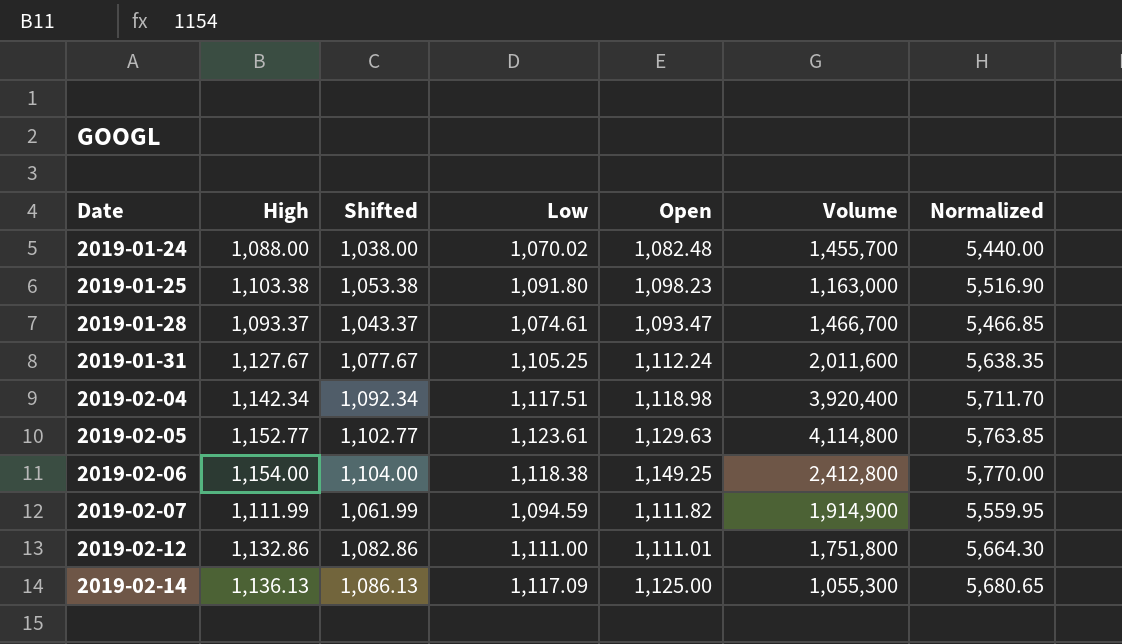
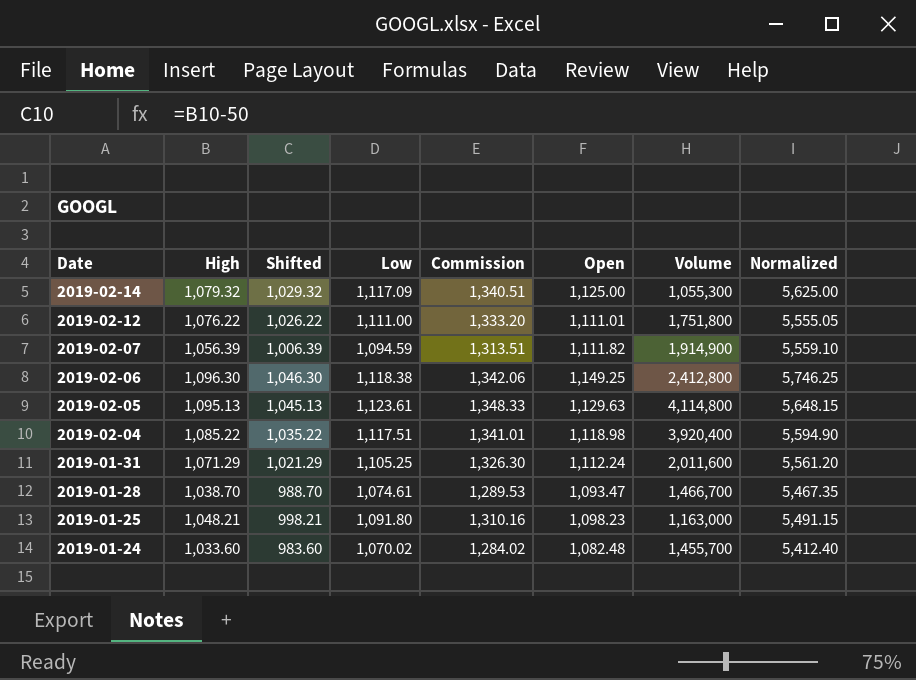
row order: Date ascending -> Date descending
column Commission | formula: none -> [Low] * 1.2
column Normalized | formula: [High] * 5 -> [Open] * 5
2019-02-14 | High: 1,136.13 -> 1,079.32
2019-02-14 | Shifted: 1,086.13 -> 1,029.32
2019-02-12 | High: 1,132.86 -> 1,076.22
2019-02-12 | Shifted: 1,082.86 -> 1,026.22
2019-02-07 | High: 1,111.99 -> 1,056.39
2019-02-07 | Shifted: 1,061.99 -> 1,006.39
2019-02-06 | High: 1,154.00 -> 1,096.30
2019-02-06 | Shifted: 1,104.00 -> 1,046.30
2019-02-05 | High: 1,152.77 -> 1,095.13
2019-02-05 | Shifted: 1,102.77 -> 1,045.13
2019-02-04 | High: 1,142.34 -> 1,085.22
2019-02-04 | Shifted: 1,092.34 -> 1,035.22
2019-01-31 | High: 1,127.67 -> 1,071.29
2019-01-31 | Shifted: 1,077.67 -> 1,021.29
2019-01-28 | High: 1,093.37 -> 1,038.70
2019-01-28 | Shifted: 1,043.37 -> 988.70
2019-01-25 | High: 1,103.38 -> 1,048.21
2019-01-25 | Shifted: 1,053.38 -> 998.21
2019-01-24 | High: 1,088.00 -> 1,033.60
2019-01-24 | Shifted: 1,038.00 -> 983.60

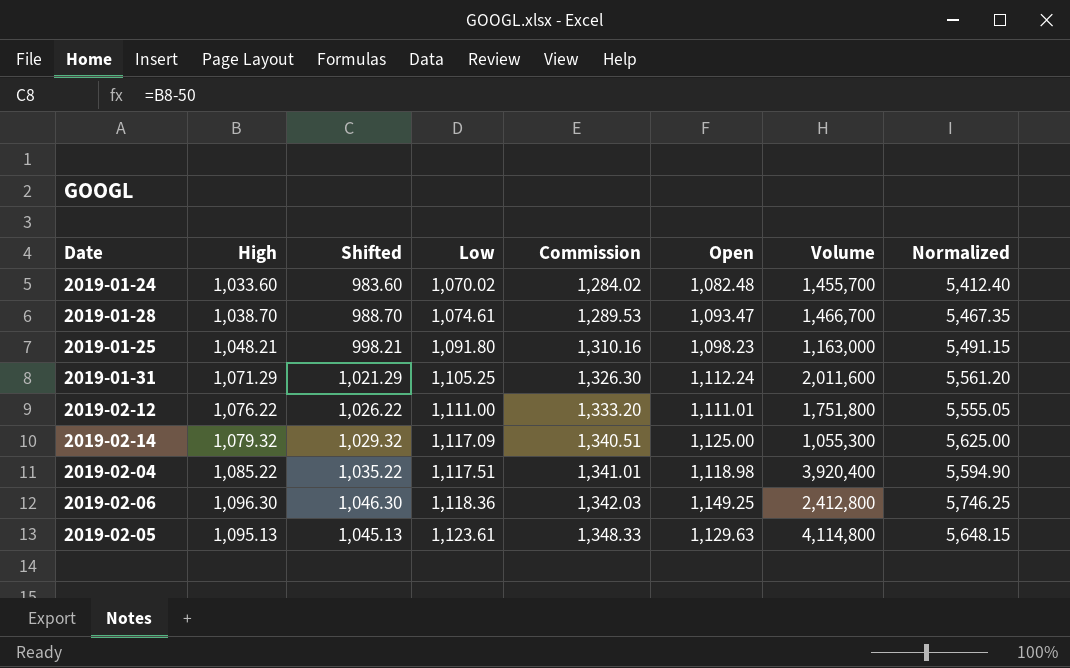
row order: Date descending -> Low ascending
row 2019-02-07: 1,056.39 | 1,006.39 | 1,094.59 | 1,313.51 | 1,111.82 | 1,914,900 | 5,559.10 -> none
2019-02-06 | Low: 1,118.38 -> 1,118.36
2019-02-06 | Commission: 1,342.06 -> 1,342.03

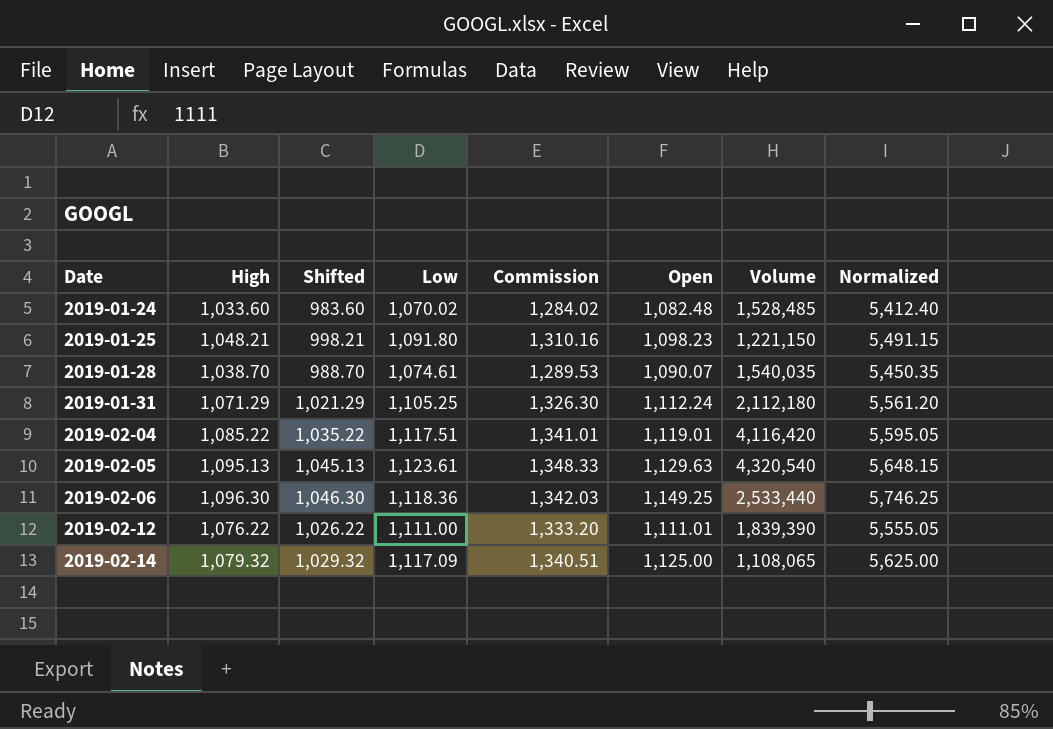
row order: Low ascending -> Date ascending
2019-01-24 | Volume: 1,455,700 -> 1,528,485
2019-01-25 | Volume: 1,163,000 -> 1,221,150
2019-01-28 | Open: 1,093.47 -> 1,090.07
2019-01-28 | Volume: 1,466,700 -> 1,540,035
2019-01-28 | Normalized: 5,467.35 -> 5,450.35
2019-01-31 | Volume: 2,011,600 -> 2,112,180
2019-02-04 | Open: 1,118.98 -> 1,119.01
2019-02-04 | Volume: 3,920,400 -> 4,116,420
2019-02-04 | Normalized: 5,594.90 -> 5,595.05
2019-02-05 | Volume: 4,114,800 -> 4,320,540
2019-02-06 | Volume: 2,412,800 -> 2,533,440
2019-02-12 | Volume: 1,751,800 -> 1,839,390
2019-02-14 | Volume: 1,055,300 -> 1,108,065

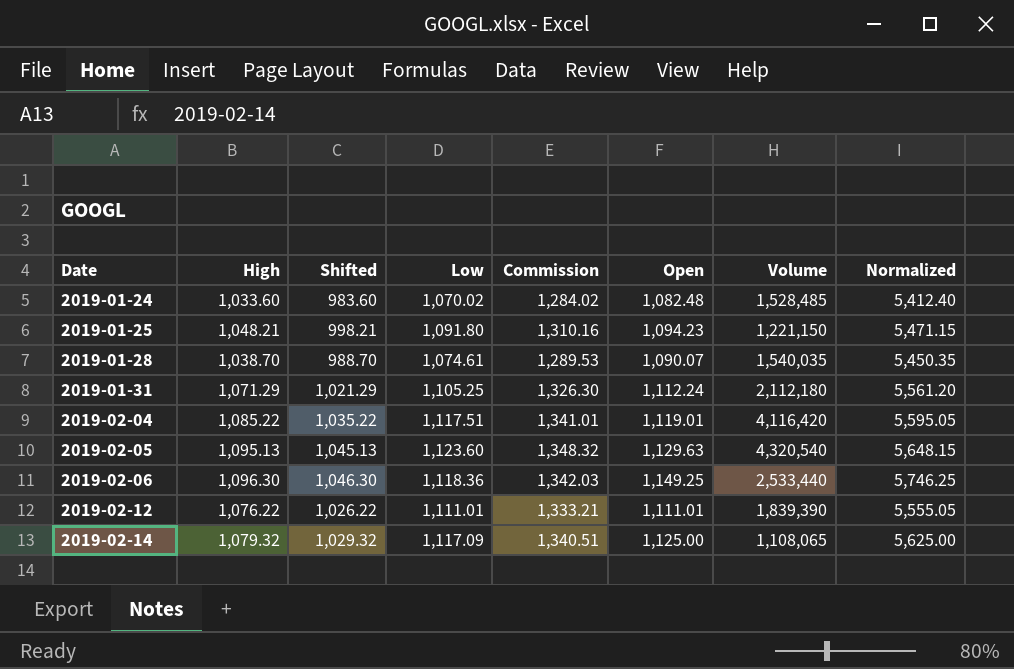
2019-01-25 | Open: 1,098.23 -> 1,094.23
2019-01-25 | Normalized: 5,491.15 -> 5,471.15
2019-02-05 | Low: 1,123.61 -> 1,123.60
2019-02-05 | Commission: 1,348.33 -> 1,348.32
2019-02-12 | Low: 1,111.00 -> 1,111.01
2019-02-12 | Commission: 1,333.20 -> 1,333.21

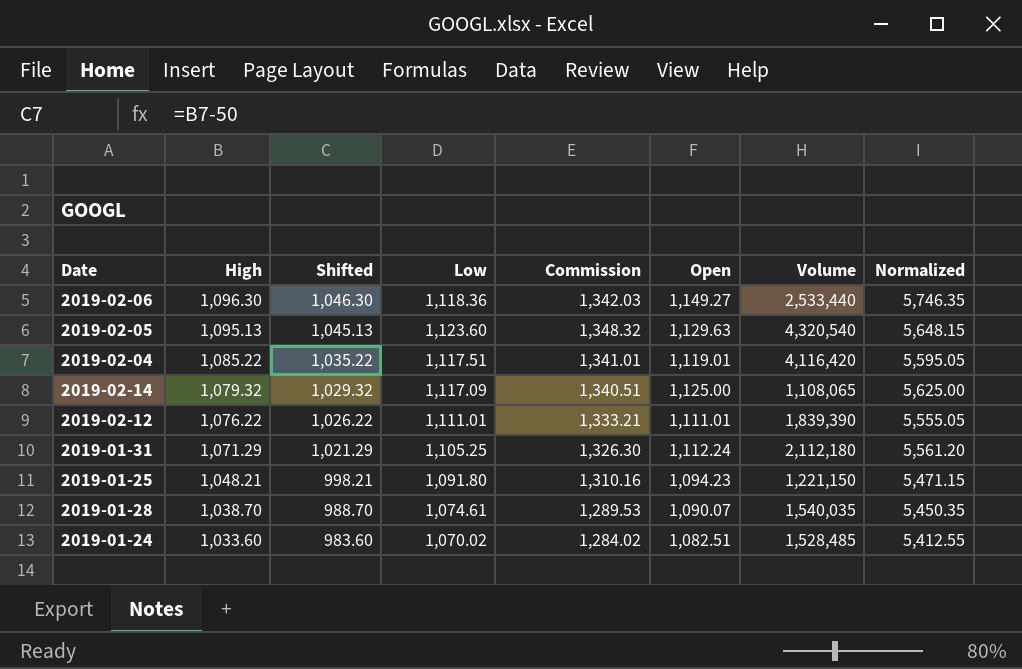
row order: Date ascending -> High descending
2019-02-06 | Open: 1,149.25 -> 1,149.27
2019-02-06 | Normalized: 5,746.25 -> 5,746.35
2019-01-24 | Open: 1,082.48 -> 1,082.51
2019-01-24 | Normalized: 5,412.40 -> 5,412.55

